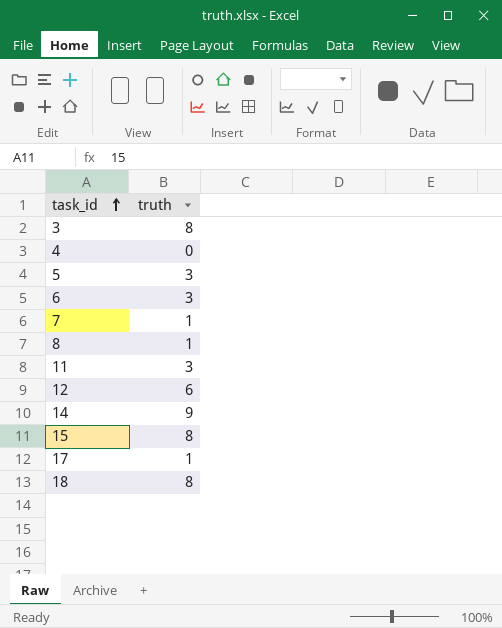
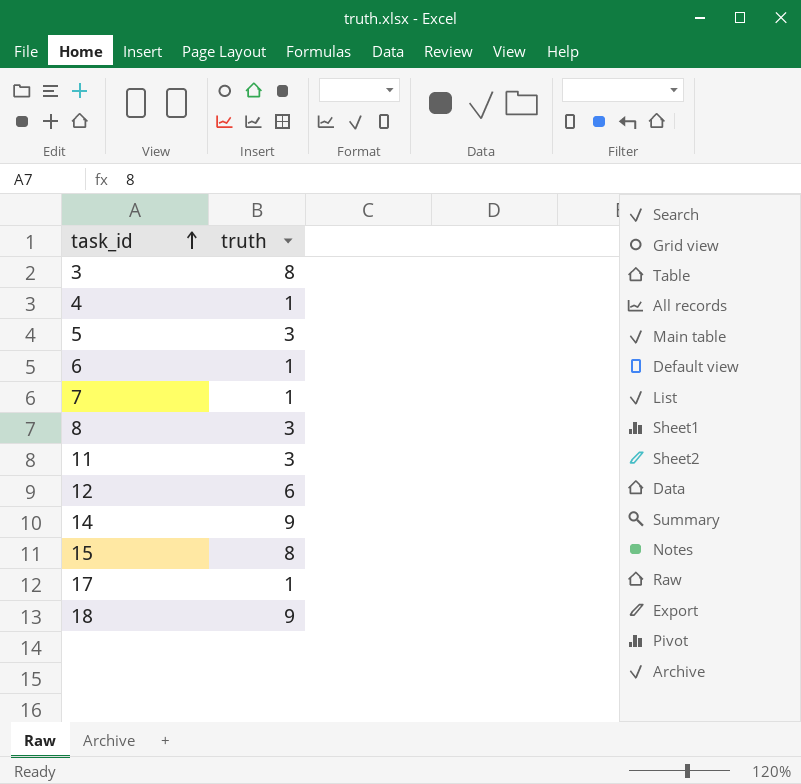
4 | truth: 0 -> 1
6 | truth: 3 -> 1
8 | truth: 1 -> 3
18 | truth: 8 -> 9

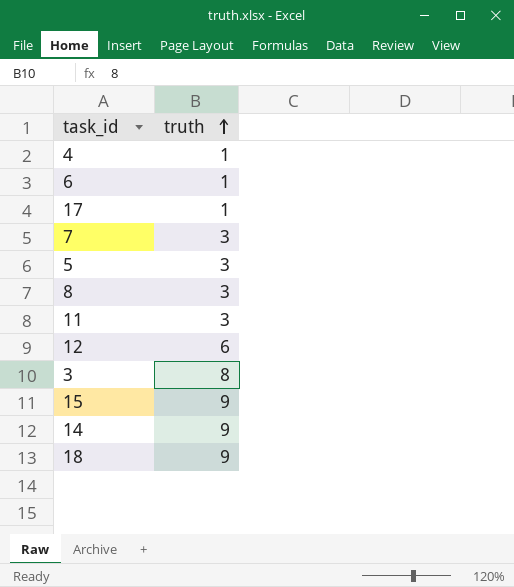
row order: task_id ascending -> truth ascending
7 | truth: 1 -> 3
15 | truth: 8 -> 9

